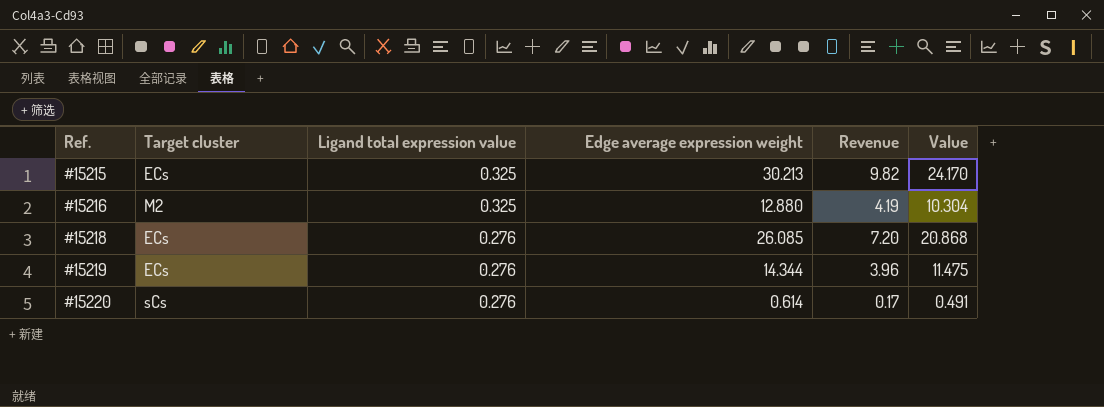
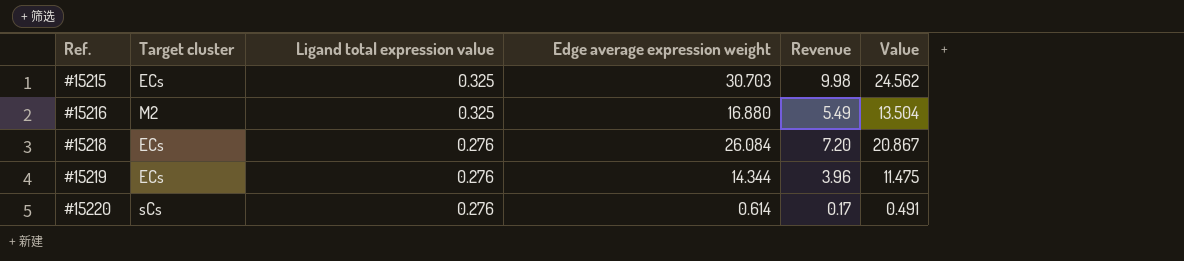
#15215 | Edge average expression weight: 30.213 -> 30.703
#15215 | Revenue: 9.82 -> 9.98
#15215 | Value: 24.170 -> 24.562
#15216 | Edge average expression weight: 12.880 -> 16.880
#15216 | Revenue: 4.19 -> 5.49
#15216 | Value: 10.304 -> 13.504
#15218 | Edge average expression weight: 26.085 -> 26.084
#15218 | Value: 20.868 -> 20.867

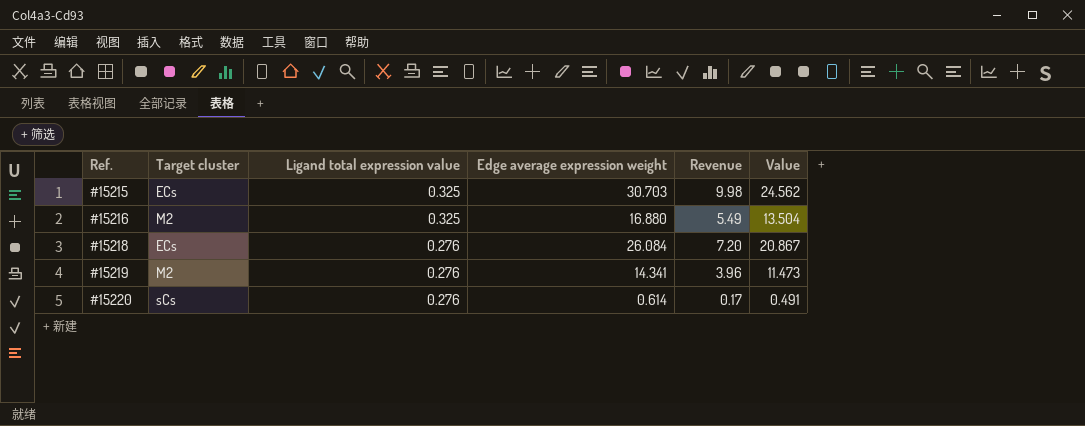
#15219 | Target cluster: ECs -> M2
#15219 | Edge average expression weight: 14.344 -> 14.341
#15219 | Value: 11.475 -> 11.473

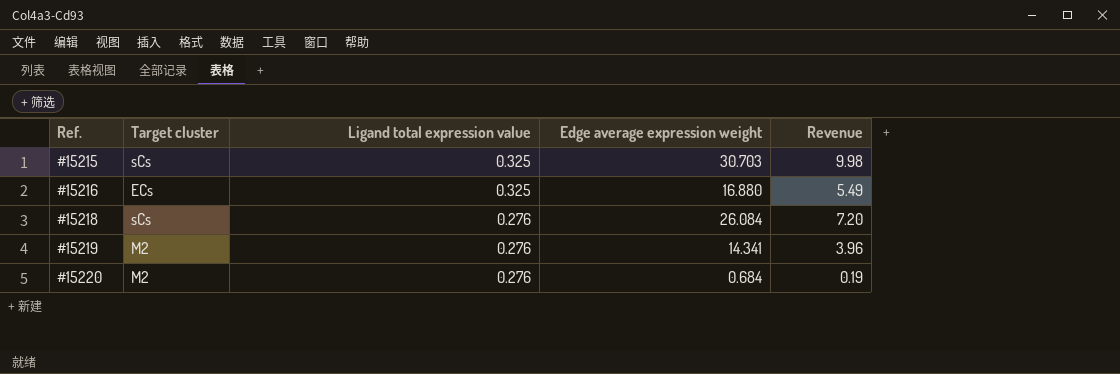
column Value | formula: [Edge average expression weight] * 0.8 -> none
#15215 | Target cluster: ECs -> sCs
#15216 | Target cluster: M2 -> ECs
#15218 | Target cluster: ECs -> sCs
#15220 | Target cluster: sCs -> M2
#15220 | Edge average expression weight: 0.614 -> 0.684
#15220 | Revenue: 0.17 -> 0.19

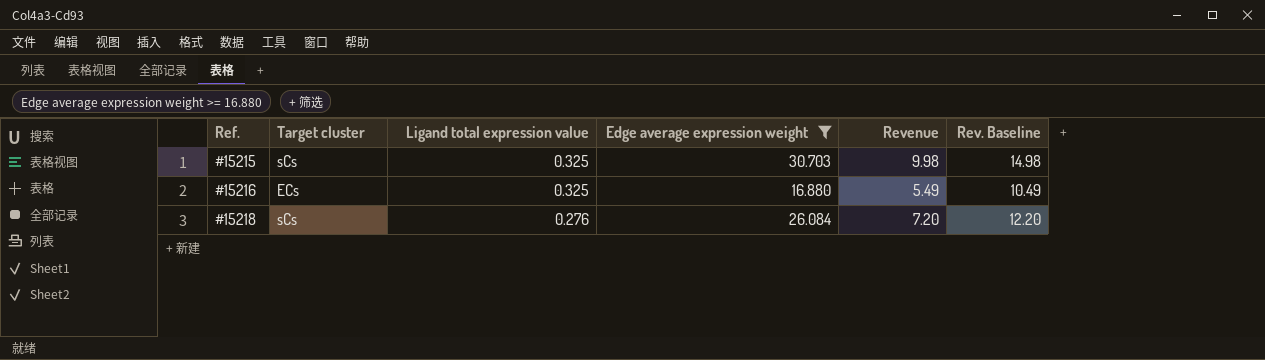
filter: none -> Edge average expression weight >= 16.880
column Rev. Baseline | formula: none -> [Revenue] + 5

